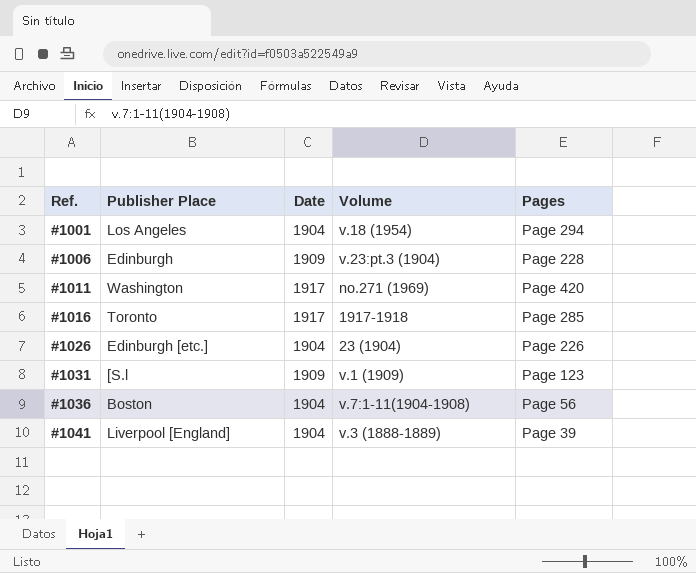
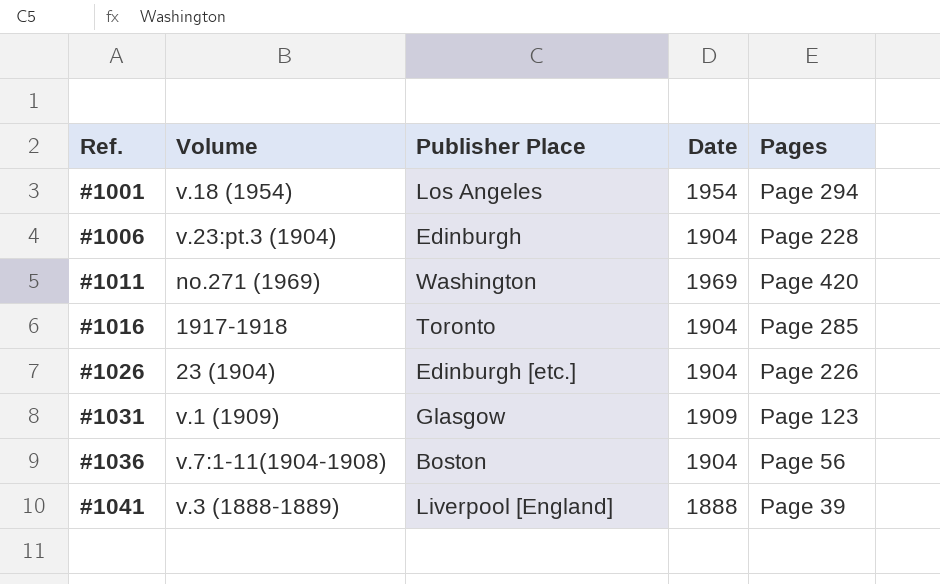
column Volume | position: 4 -> 2
#1001 | Date: 1904 -> 1954
#1006 | Date: 1909 -> 1904
#1011 | Date: 1917 -> 1969
#1016 | Date: 1917 -> 1904
#1031 | Publisher Place: [S.l -> Glasgow
#1041 | Date: 1904 -> 1888

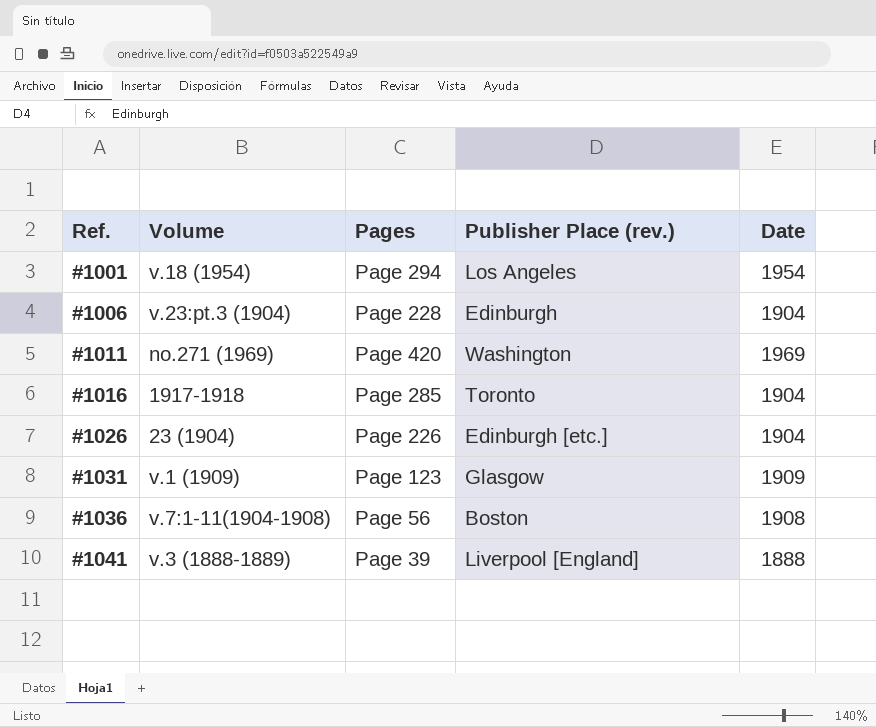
column Pages | position: 5 -> 3
column name: Publisher Place -> Publisher Place (rev.)
#1036 | Date: 1904 -> 1908

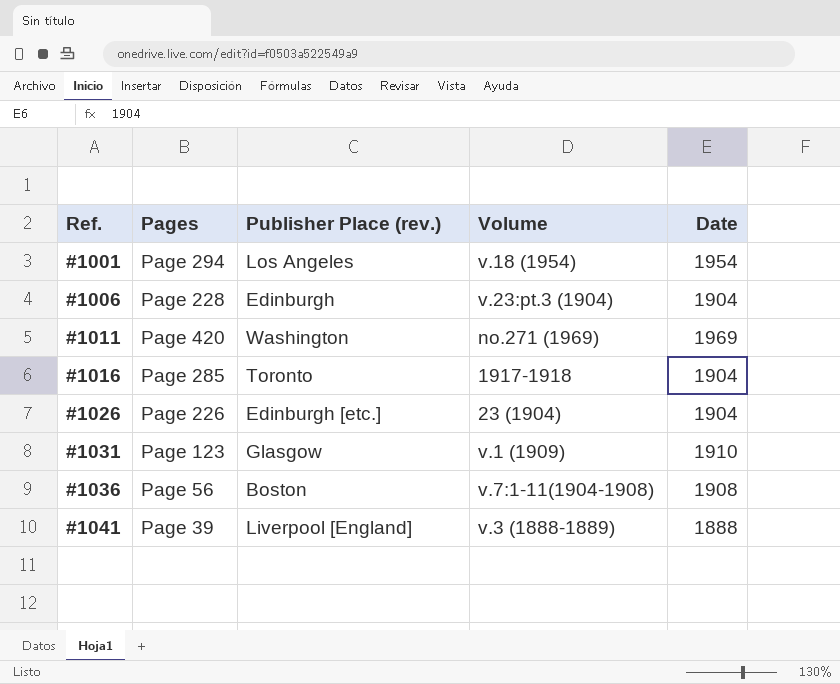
column Volume | position: 2 -> 4
#1031 | Date: 1909 -> 1910

